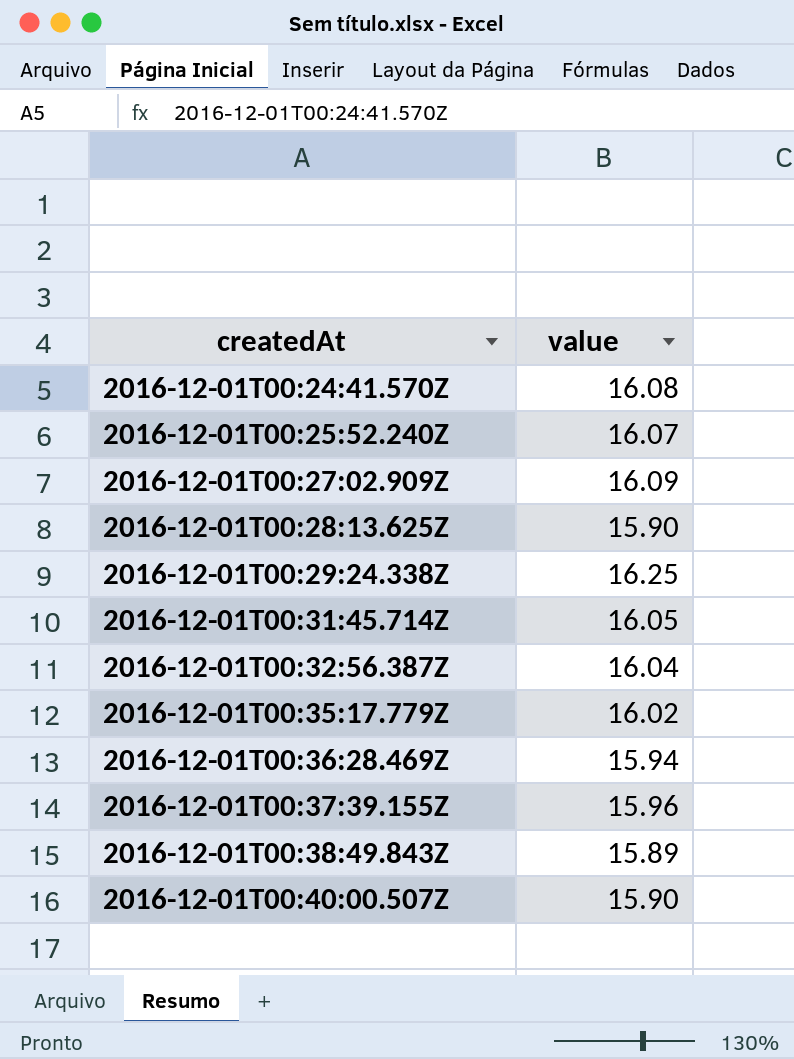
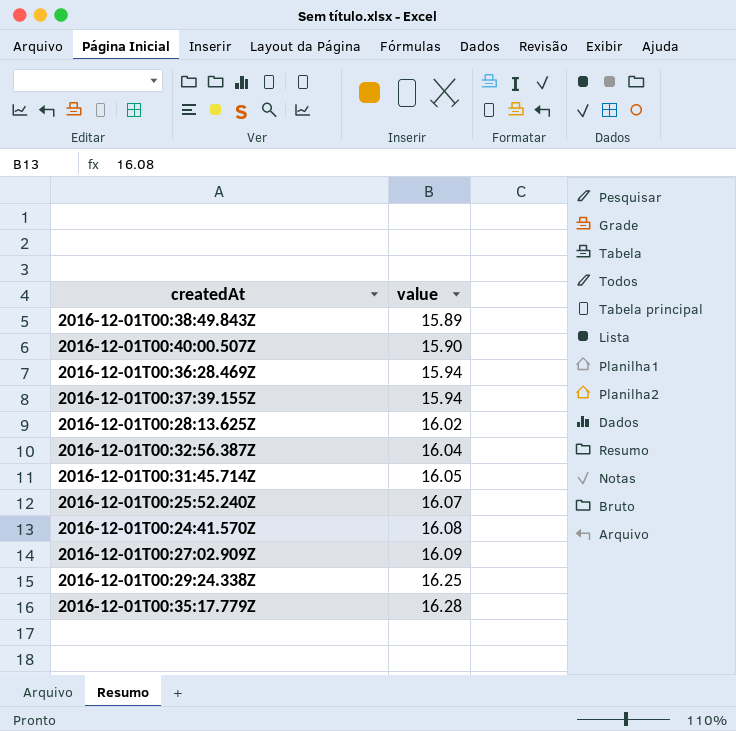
row order: createdAt ascending -> value ascending
2016-12-01T00:37:39.155Z | value: 15.96 -> 15.94
2016-12-01T00:28:13.625Z | value: 15.90 -> 16.02
2016-12-01T00:35:17.779Z | value: 16.02 -> 16.28

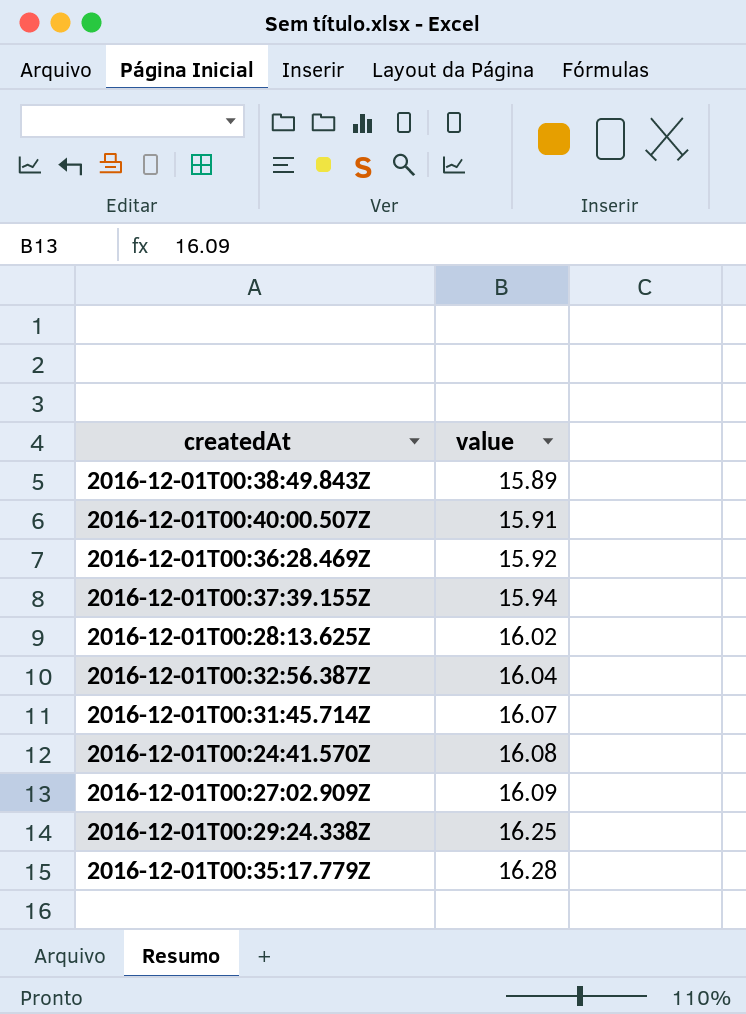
row 2016-12-01T00:25:52.240Z: 16.07 -> none
2016-12-01T00:40:00.507Z | value: 15.90 -> 15.91
2016-12-01T00:36:28.469Z | value: 15.94 -> 15.92
2016-12-01T00:31:45.714Z | value: 16.05 -> 16.07

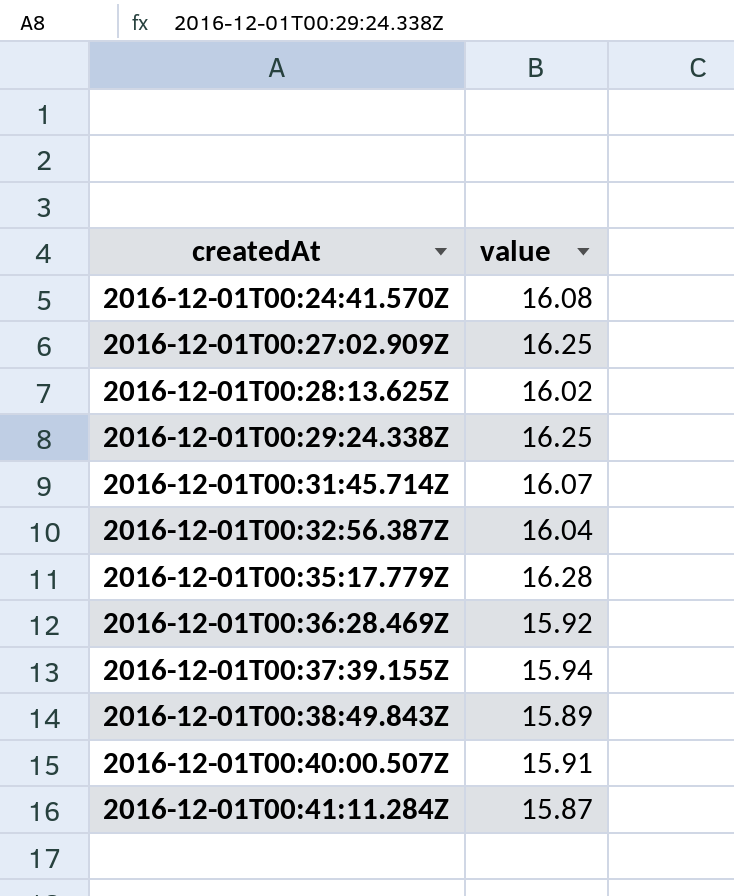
row order: value ascending -> createdAt ascending
2016-12-01T00:27:02.909Z | value: 16.09 -> 16.25
row 2016-12-01T00:41:11.284Z: none -> 15.87

